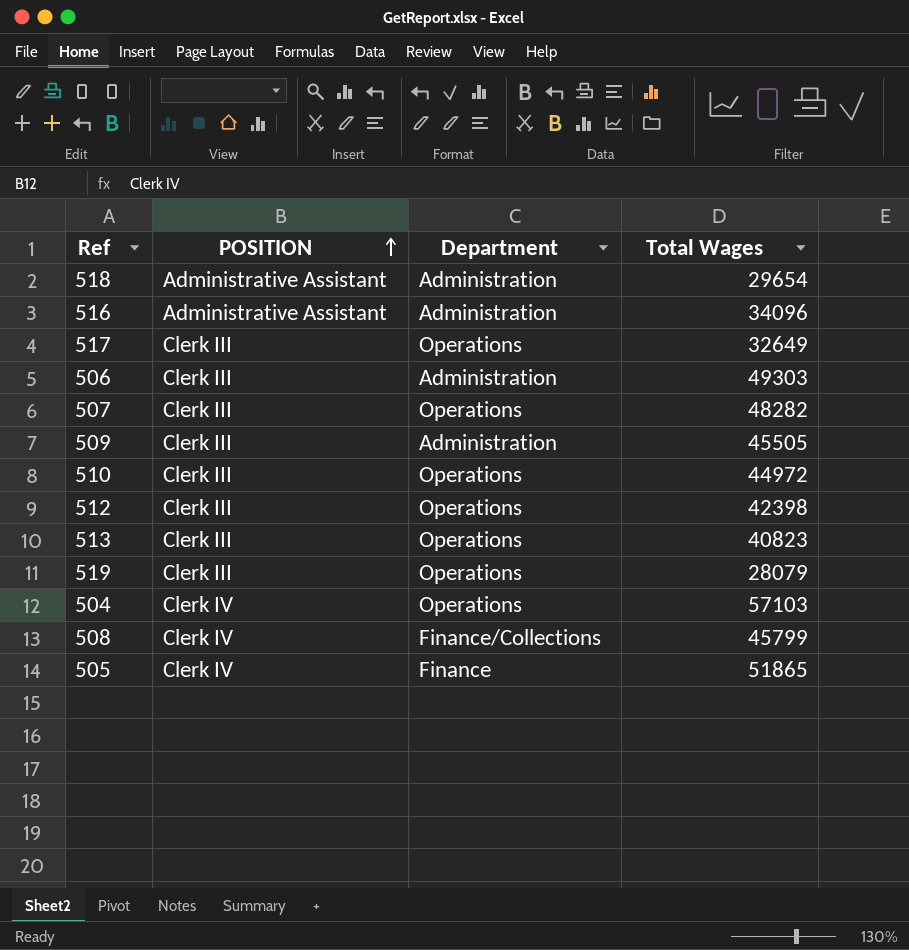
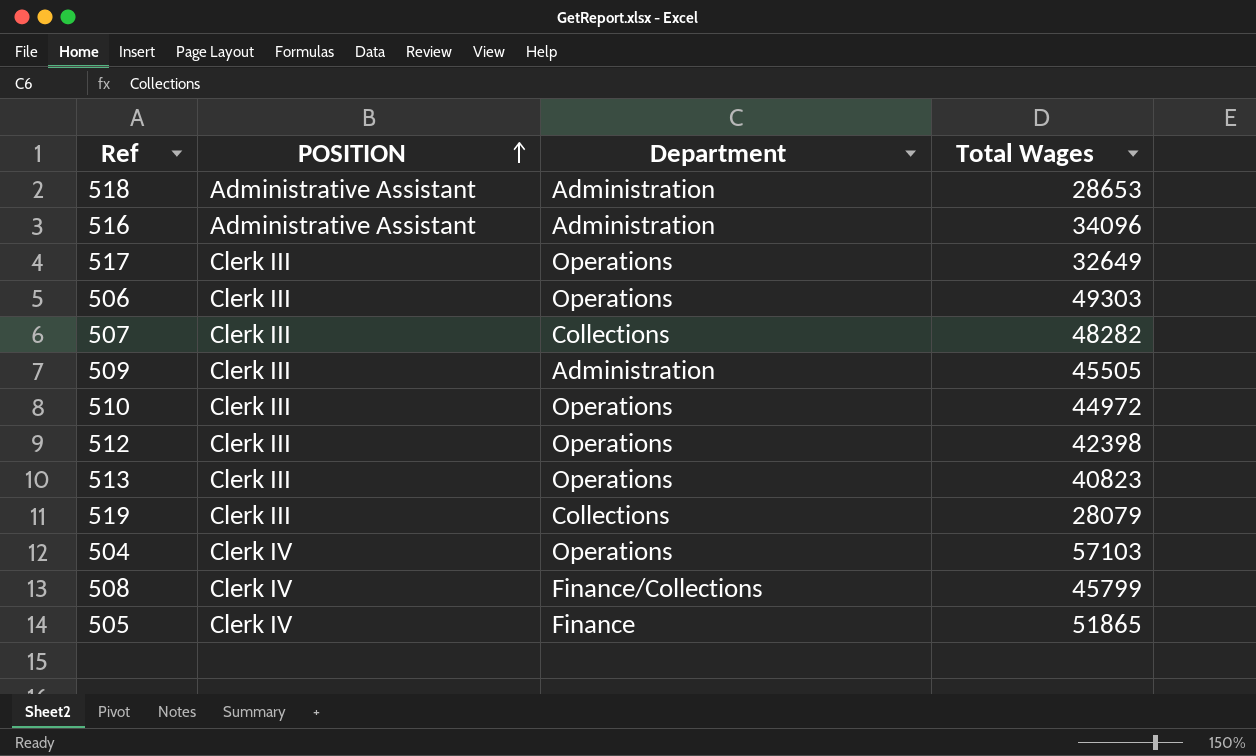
518 | Total Wages: 29654 -> 28653
506 | Department: Administration -> Operations
507 | Department: Operations -> Collections
519 | Department: Operations -> Collections

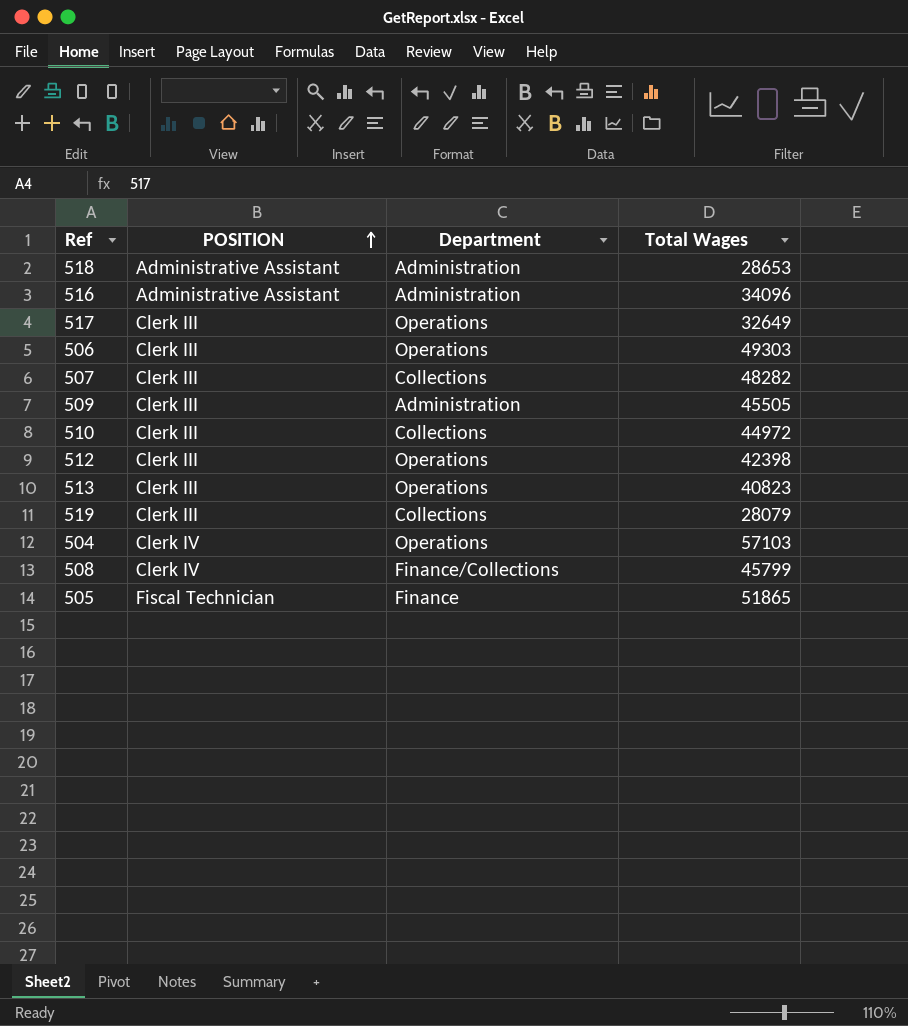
510 | Department: Operations -> Collections
505 | POSITION: Clerk IV -> Fiscal Technician

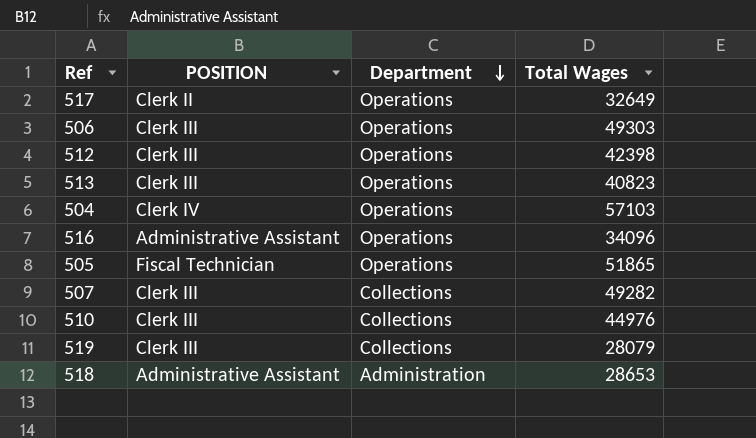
row order: POSITION ascending -> Department descending
row 509: Clerk III | Administration | 45505 -> none
row 508: Clerk IV | Finance/Collections | 45799 -> none
517 | POSITION: Clerk III -> Clerk II
516 | Department: Administration -> Operations
505 | Department: Finance -> Operations
507 | Total Wages: 48282 -> 49282
510 | Total Wages: 44972 -> 44976

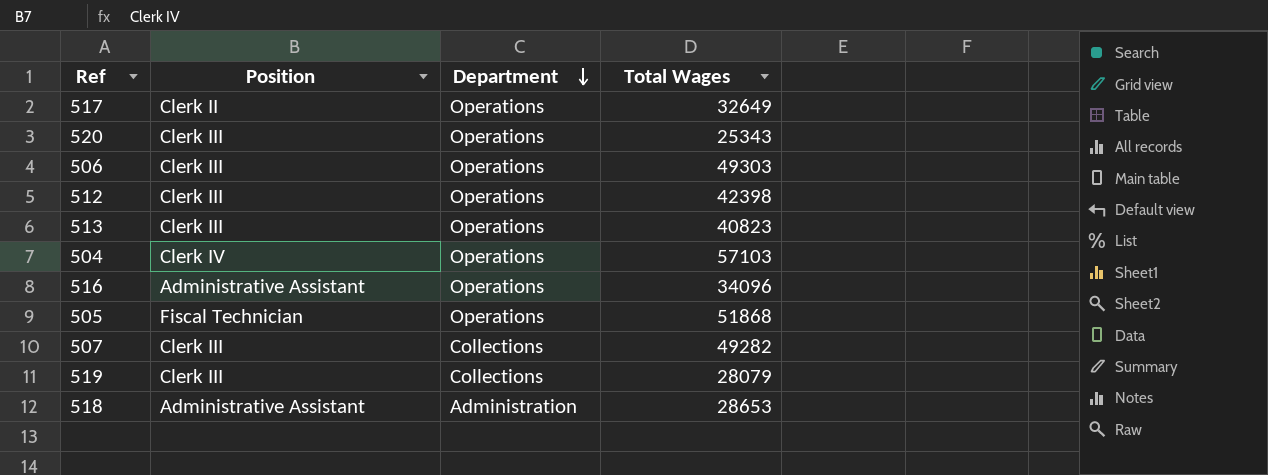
column name: POSITION -> Position
row 510: Clerk III | Collections | 44976 -> none
row 520: none -> Clerk III | Operations | 25343
505 | Total Wages: 51865 -> 51868

